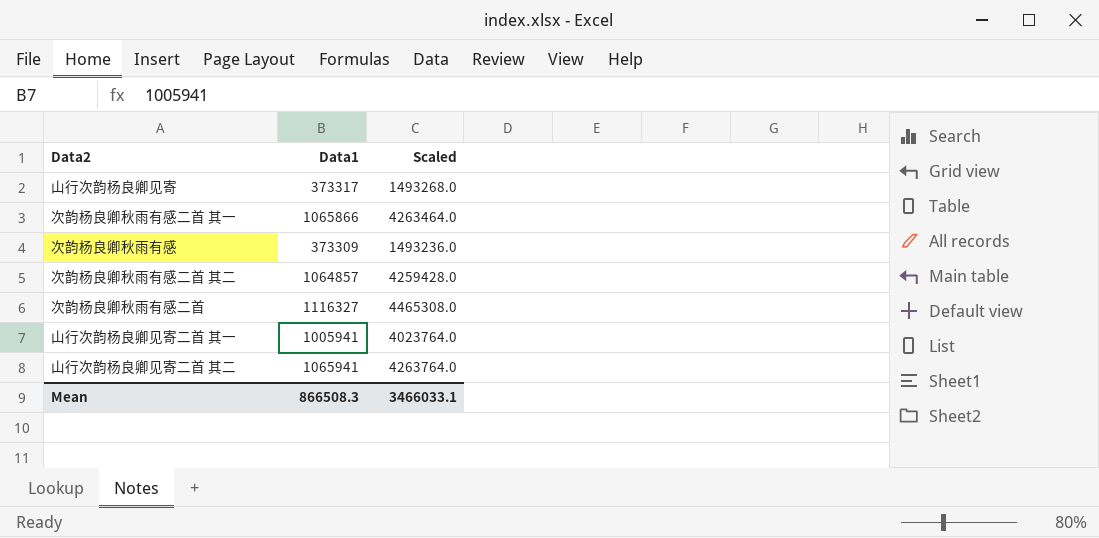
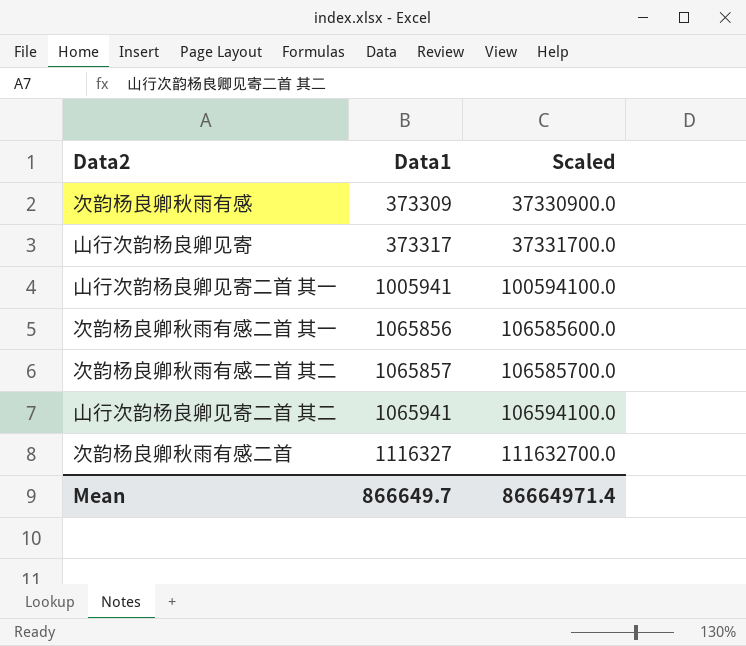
row order: none -> Data1 ascending
column Scaled | formula: [Data1] * 4 -> [Data1] * 100
次韵杨良卿秋雨有感二首 其一 | Data1: 1065866 -> 1065856
次韵杨良卿秋雨有感二首 其二 | Data1: 1064857 -> 1065857
Mean | Data1: 866508.3 -> 866649.7
Mean | Scaled: 3466033.1 -> 86664971.4

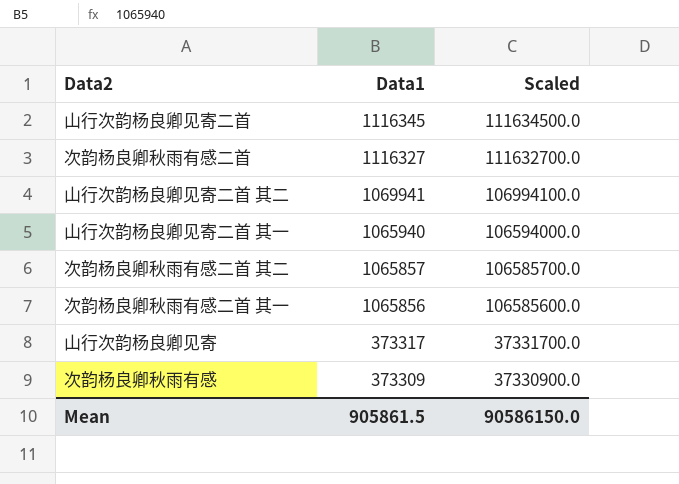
row order: Data1 ascending -> Data1 descending
row 山行次韵杨良卿见寄二首: none -> 1116345 | 111634500.0
山行次韵杨良卿见寄二首 其二 | Data1: 1065941 -> 1069941
山行次韵杨良卿见寄二首 其二 | Scaled: 106594100.0 -> 106994100.0
山行次韵杨良卿见寄二首 其一 | Data1: 1005941 -> 1065940
山行次韵杨良卿见寄二首 其一 | Scaled: 100594100.0 -> 106594000.0
Mean | Data1: 866649.7 -> 905861.5
Mean | Scaled: 86664971.4 -> 90586150.0

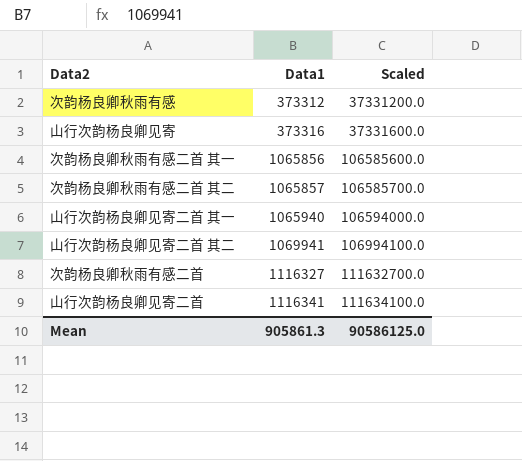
row order: Data1 descending -> Data1 ascending
次韵杨良卿秋雨有感 | Data1: 373309 -> 373312
次韵杨良卿秋雨有感 | Scaled: 37330900.0 -> 37331200.0
山行次韵杨良卿见寄 | Data1: 373317 -> 373316
山行次韵杨良卿见寄 | Scaled: 37331700.0 -> 37331600.0
山行次韵杨良卿见寄二首 | Data1: 1116345 -> 1116341
山行次韵杨良卿见寄二首 | Scaled: 111634500.0 -> 111634100.0
Mean | Data1: 905861.5 -> 905861.3
Mean | Scaled: 90586150.0 -> 90586125.0

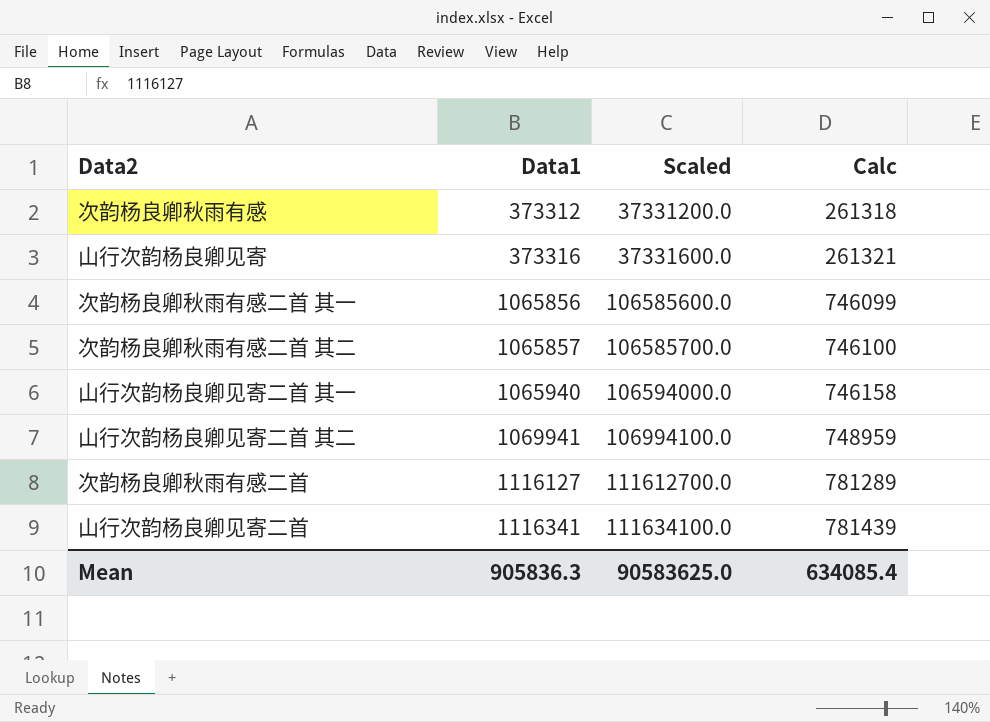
column Calc | formula: none -> [Data1] * 0.7
次韵杨良卿秋雨有感二首 | Data1: 1116327 -> 1116127
次韵杨良卿秋雨有感二首 | Scaled: 111632700.0 -> 111612700.0
Mean | Data1: 905861.3 -> 905836.3
Mean | Scaled: 90586125.0 -> 90583625.0

